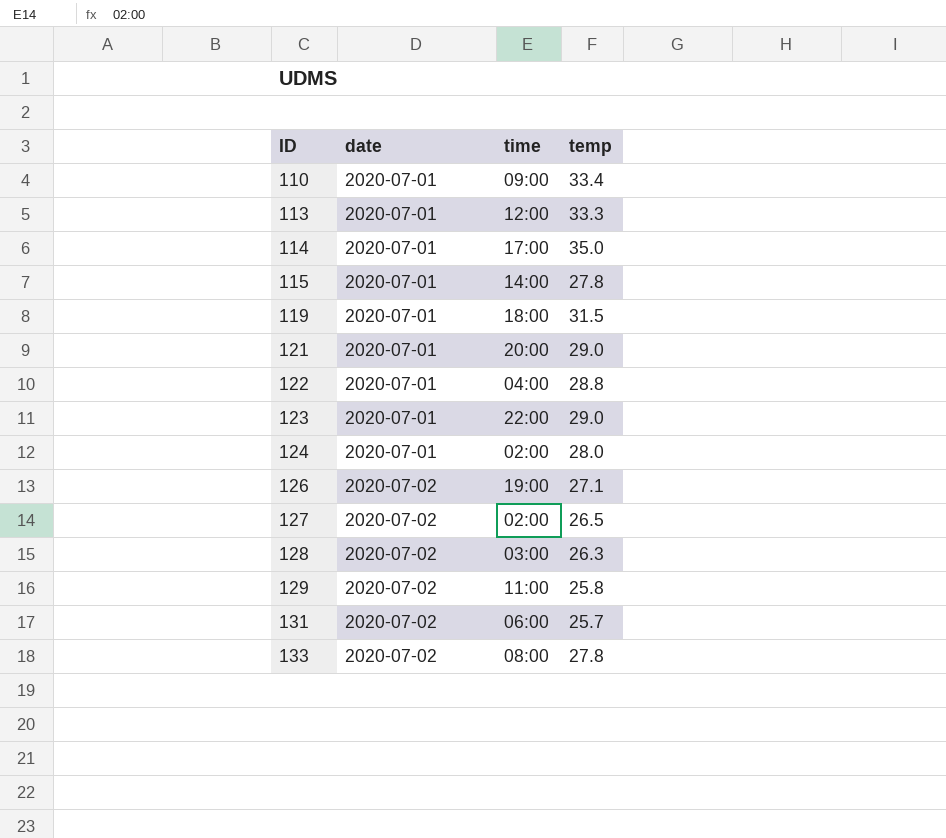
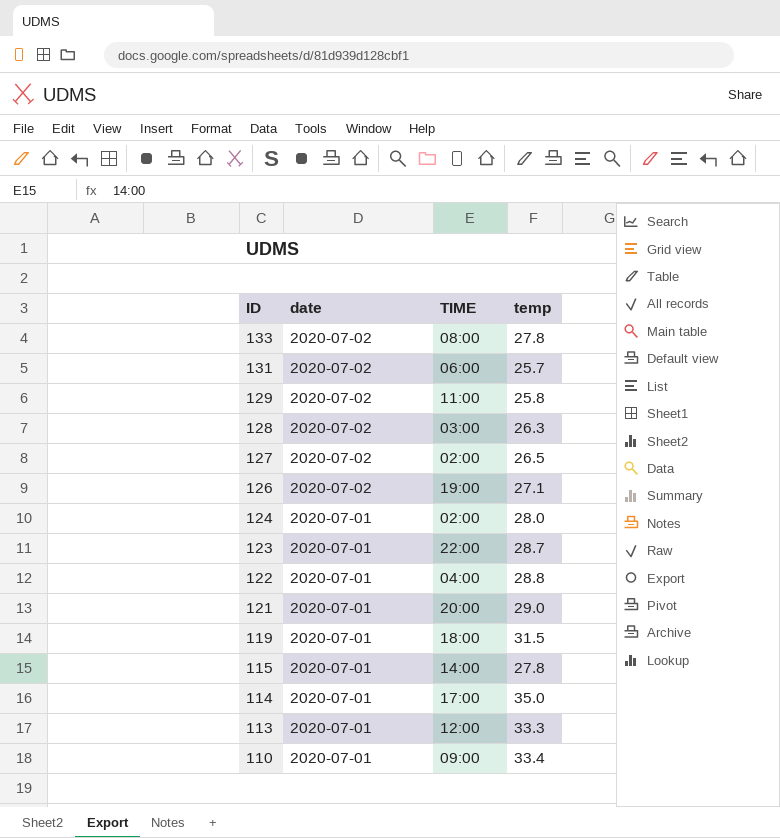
row order: ID ascending -> ID descending
column name: time -> TIME
123 | temp: 29.0 -> 28.7

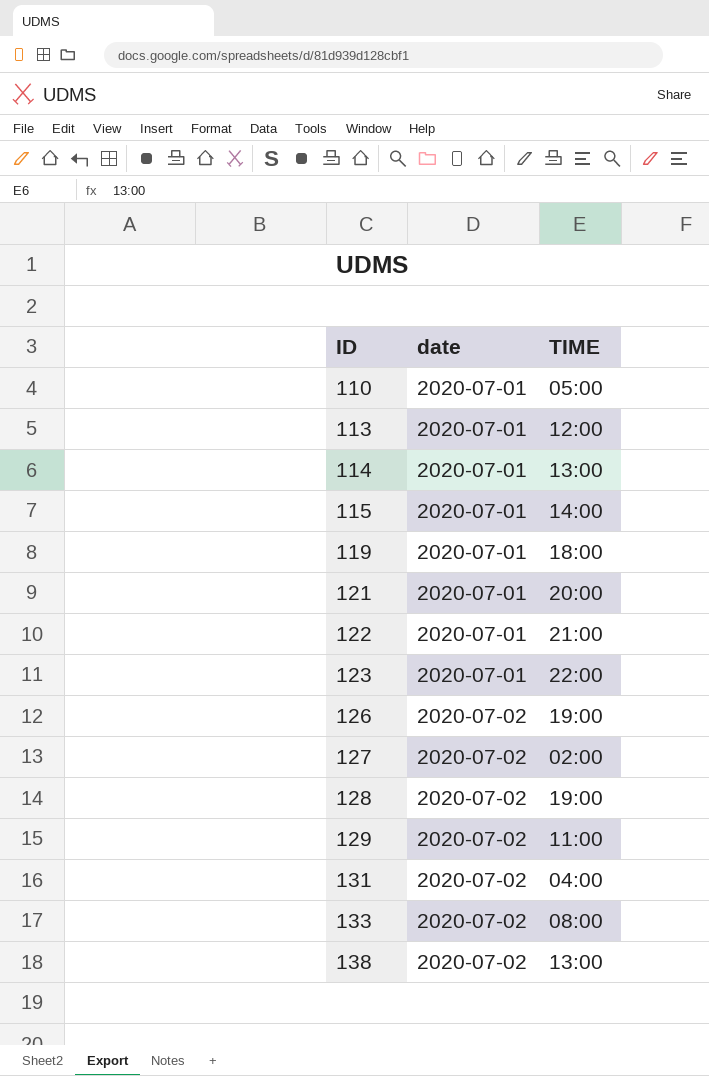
row order: ID descending -> ID ascending
column temp | position: 4 -> none
row 124: 2020-07-01 | 02:00 | 28.0 -> none
110 | TIME: 09:00 -> 05:00
114 | TIME: 17:00 -> 13:00
122 | TIME: 04:00 -> 21:00
128 | TIME: 03:00 -> 19:00
131 | TIME: 06:00 -> 04:00
row 138: none -> 2020-07-02 | 13:00

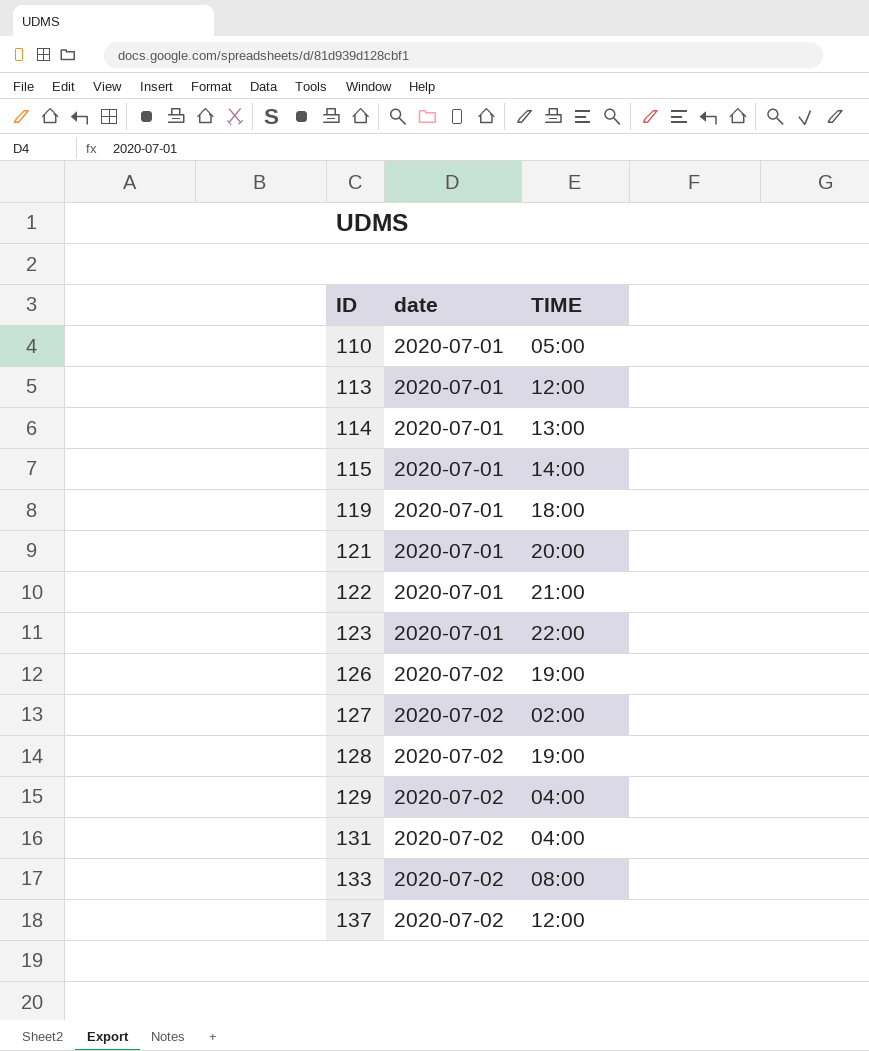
row 138: 2020-07-02 | 13:00 -> none
129 | TIME: 11:00 -> 04:00
row 137: none -> 2020-07-02 | 12:00

